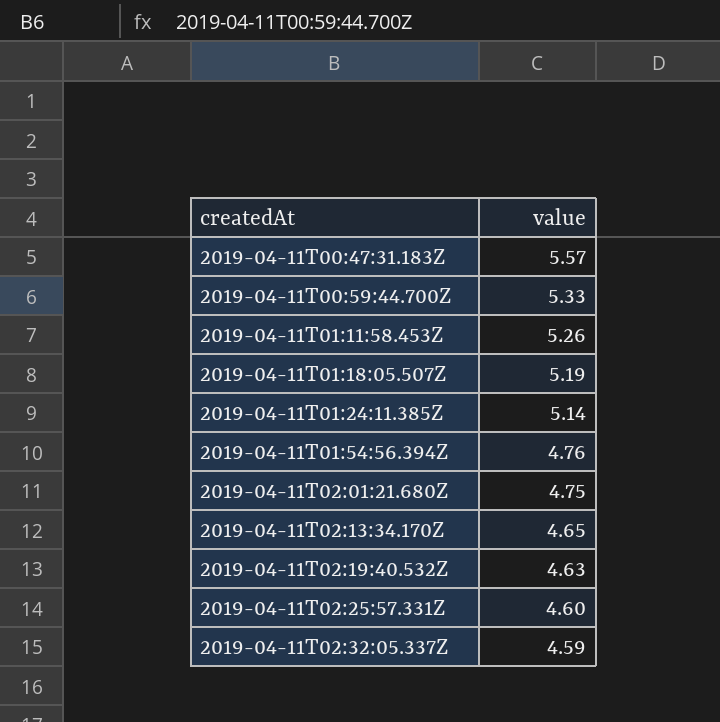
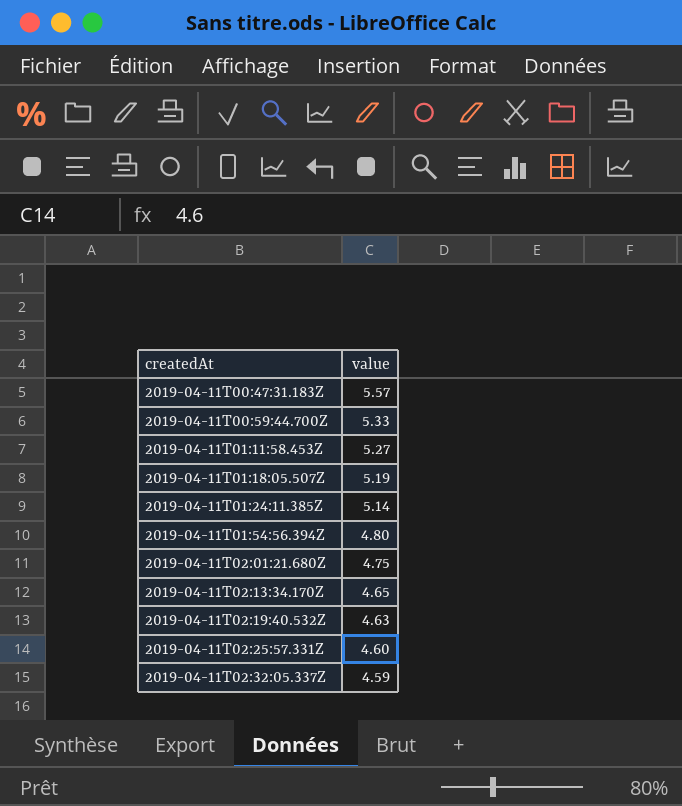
2019-04-11T01:11:58.453Z | value: 5.26 -> 5.27
2019-04-11T01:54:56.394Z | value: 4.76 -> 4.80

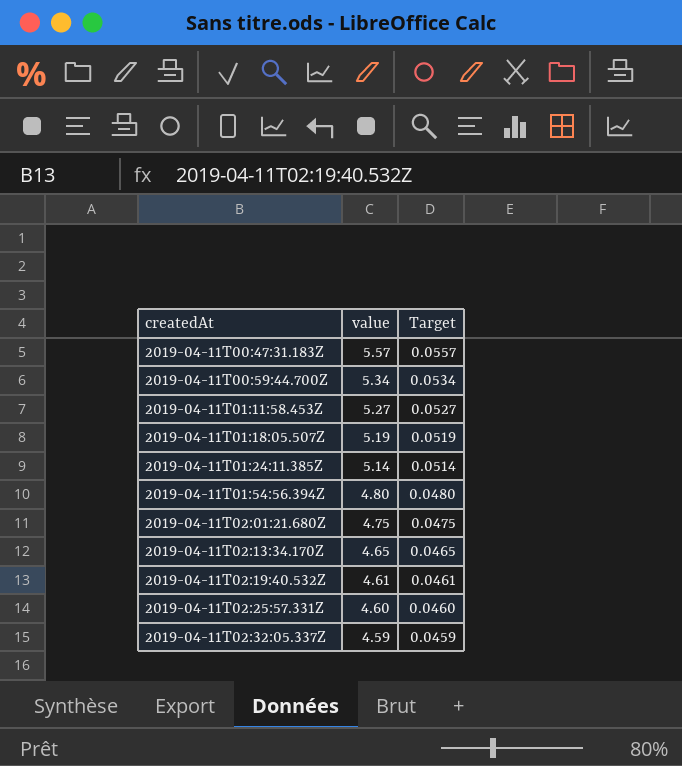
column Target | formula: none -> [value] * 0.01
2019-04-11T00:59:44.700Z | value: 5.33 -> 5.34
2019-04-11T02:19:40.532Z | value: 4.63 -> 4.61

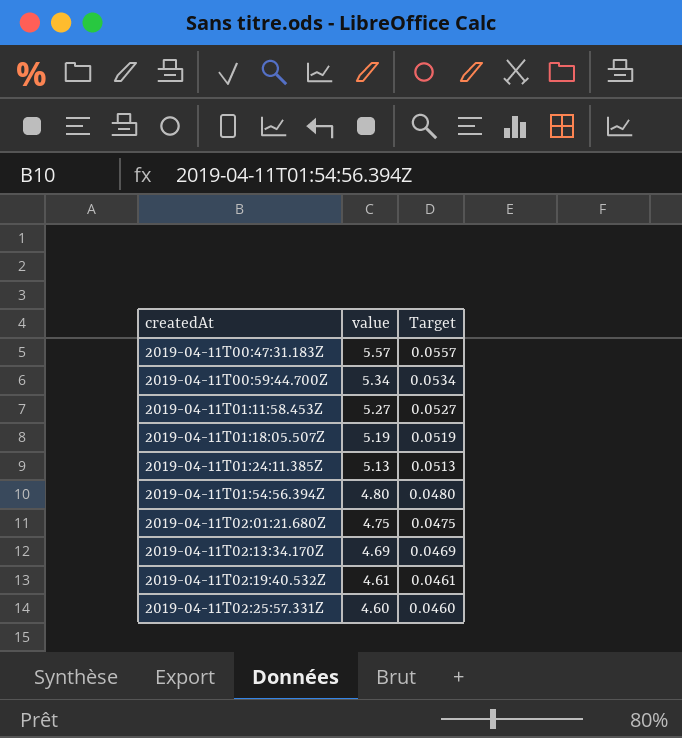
row 2019-04-11T02:32:05.337Z: 4.59 | 0.0459 -> none
2019-04-11T01:24:11.385Z | value: 5.14 -> 5.13
2019-04-11T01:24:11.385Z | Target: 0.0514 -> 0.0513
2019-04-11T02:13:34.170Z | value: 4.65 -> 4.69
2019-04-11T02:13:34.170Z | Target: 0.0465 -> 0.0469

